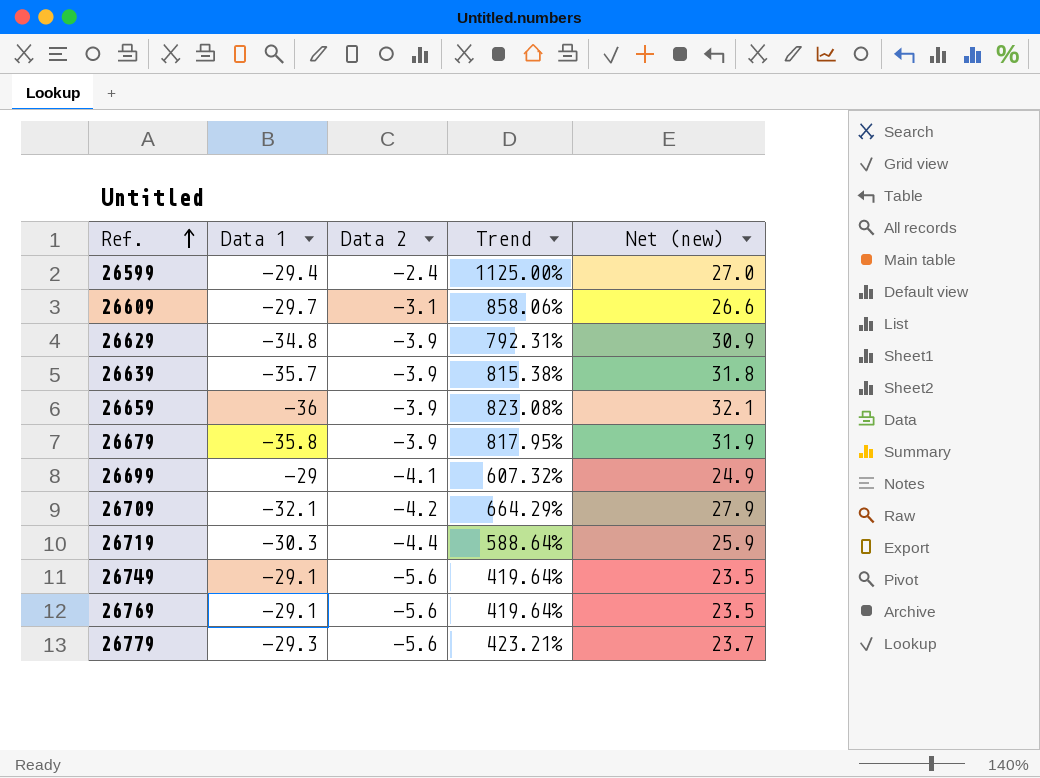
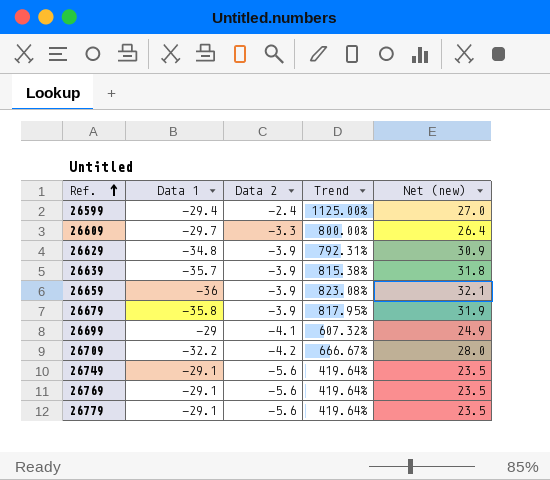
row 26719: -30.3 | -4.4 | 588.64% | 25.9 -> none
26609 | Data 2: -3.1 -> -3.3
26609 | Trend: 858.06% -> 800.00%
26609 | Net (new): 26.6 -> 26.4
26709 | Data 1: -32.1 -> -32.2
26709 | Trend: 664.29% -> 666.67%
26709 | Net (new): 27.9 -> 28.0
26779 | Data 1: -29.3 -> -29.1
26779 | Trend: 423.21% -> 419.64%
26779 | Net (new): 23.7 -> 23.5

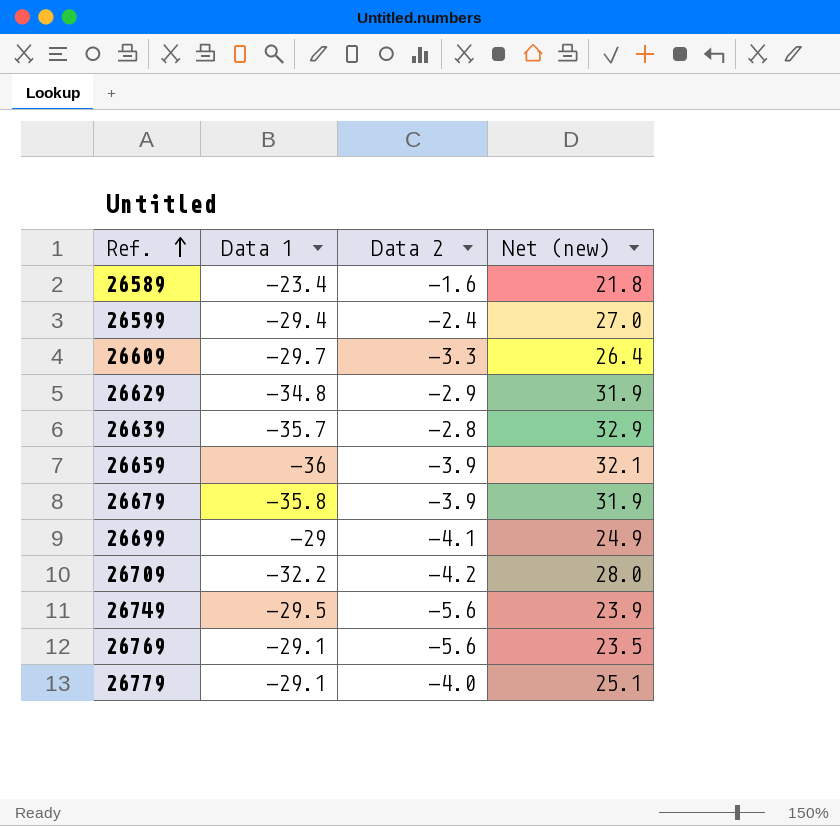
column Trend | formula: ([Data 1] - [Data 2]) / [Data 2] -> none
row 26589: none -> -23.4 | -1.6 | 21.8
26629 | Data 2: -3.9 -> -2.9
26629 | Net (new): 30.9 -> 31.9
26639 | Data 2: -3.9 -> -2.8
26639 | Net (new): 31.8 -> 32.9
26749 | Data 1: -29.1 -> -29.5
26749 | Net (new): 23.5 -> 23.9
26779 | Data 2: -5.6 -> -4.0
26779 | Net (new): 23.5 -> 25.1

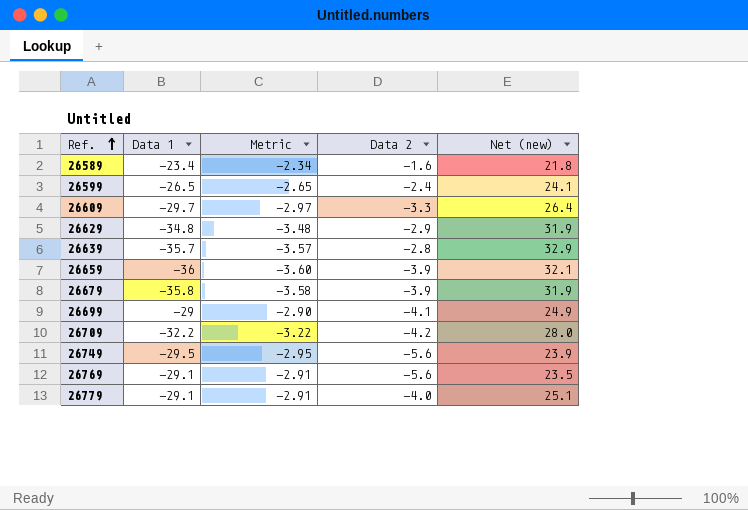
column Metric | formula: none -> [Data 1] * 0.1
26599 | Data 1: -29.4 -> -26.5
26599 | Net (new): 27.0 -> 24.1

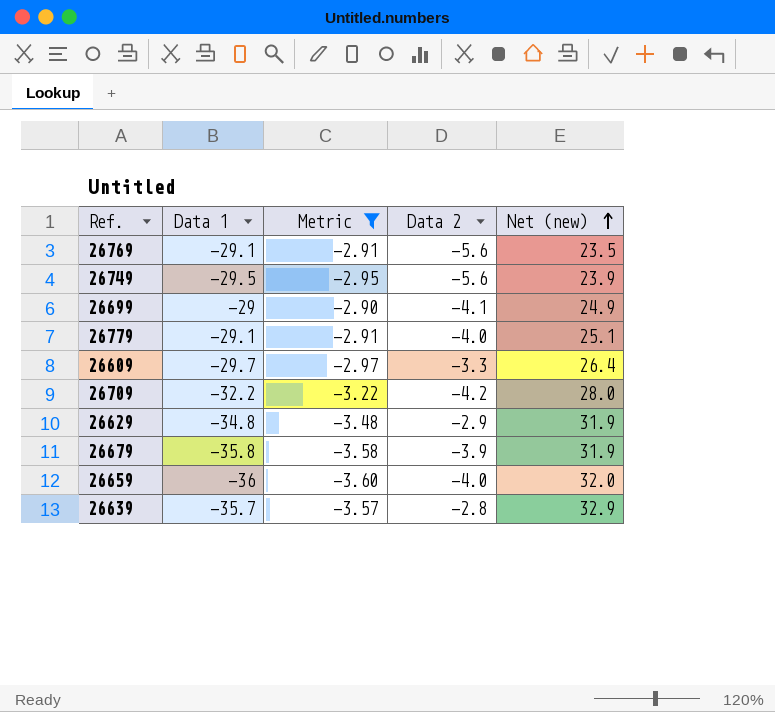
filter: none -> Metric <= -2.90
row order: Ref. ascending -> Net (new) ascending
26659 | Data 2: -3.9 -> -4.0
26659 | Net (new): 32.1 -> 32.0

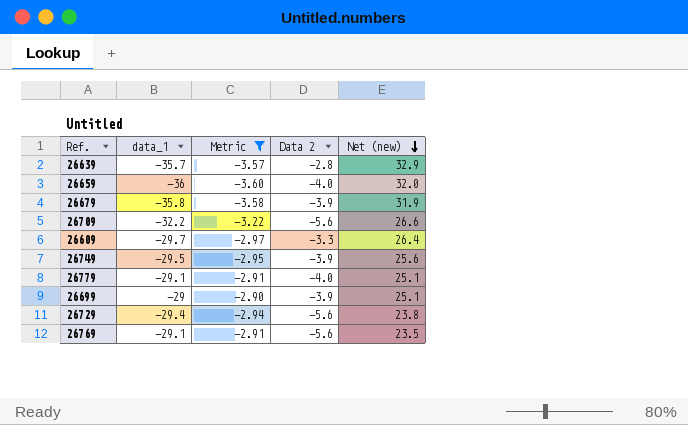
row order: Net (new) ascending -> Net (new) descending
column name: Data 1 -> data_1
row 26629: -34.8 | -3.48 | -2.9 | 31.9 -> none
26709 | Data 2: -4.2 -> -5.6
26709 | Net (new): 28.0 -> 26.6
26749 | Data 2: -5.6 -> -3.9
26749 | Net (new): 23.9 -> 25.6
26699 | Data 2: -4.1 -> -3.9
26699 | Net (new): 24.9 -> 25.1
row 26729: none -> -29.4 | -2.94 | -5.6 | 23.8

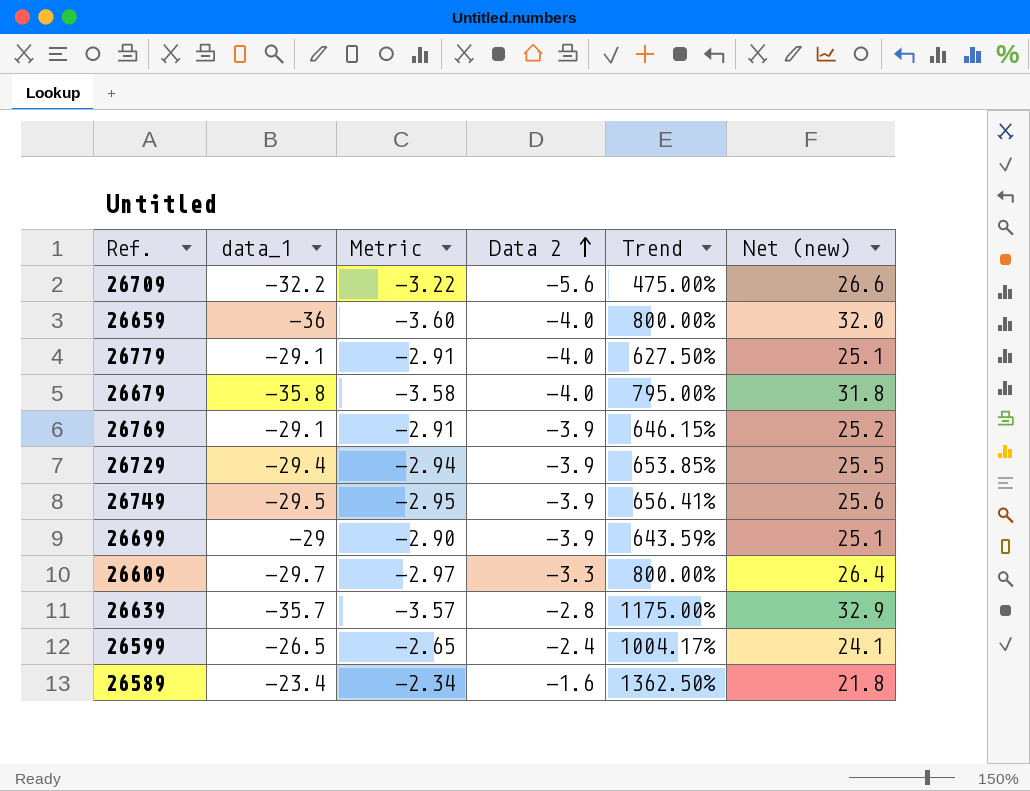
filter: Metric <= -2.90 -> none
row order: Net (new) descending -> Data 2 ascending
column Trend | formula: none -> ([data_1] - [Data 2]) / [Data 2]
26679 | Data 2: -3.9 -> -4.0
26679 | Net (new): 31.9 -> 31.8
26769 | Data 2: -5.6 -> -3.9
26769 | Net (new): 23.5 -> 25.2
26729 | Data 2: -5.6 -> -3.9
26729 | Net (new): 23.8 -> 25.5

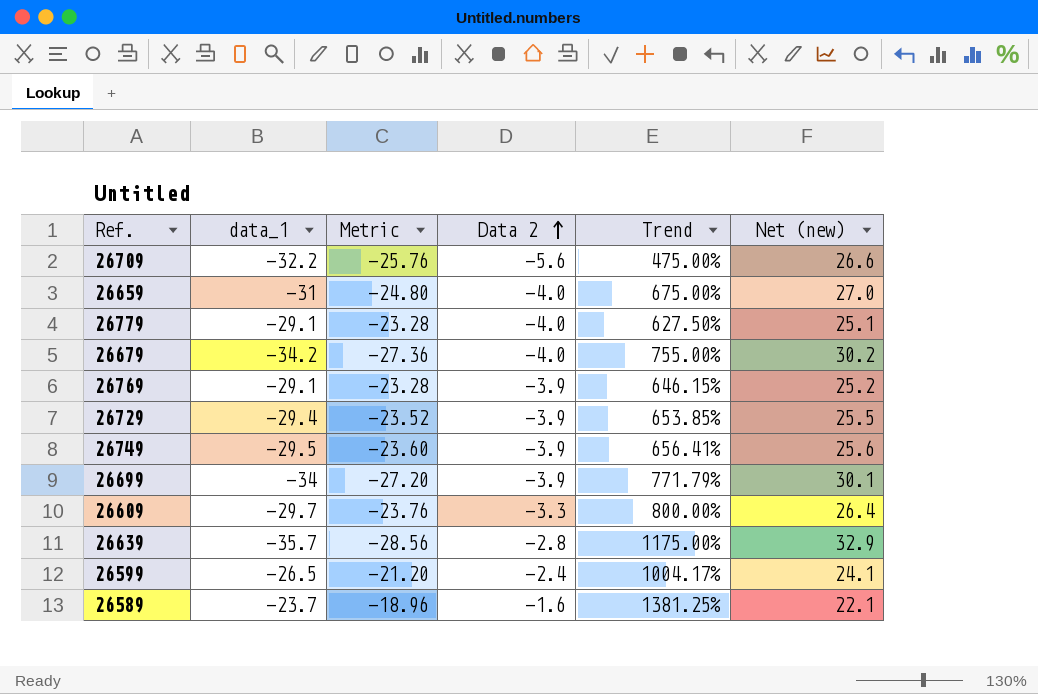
column Metric | formula: [data_1] * 0.1 -> [data_1] * 0.8
26659 | data_1: -36 -> -31
26659 | Trend: 800.00% -> 675.00%
26659 | Net (new): 32.0 -> 27.0
26679 | data_1: -35.8 -> -34.2
26679 | Trend: 795.00% -> 755.00%
26679 | Net (new): 31.8 -> 30.2
26699 | data_1: -29 -> -34
26699 | Trend: 643.59% -> 771.79%
26699 | Net (new): 25.1 -> 30.1
26589 | data_1: -23.4 -> -23.7
26589 | Trend: 1362.50% -> 1381.25%
26589 | Net (new): 21.8 -> 22.1

